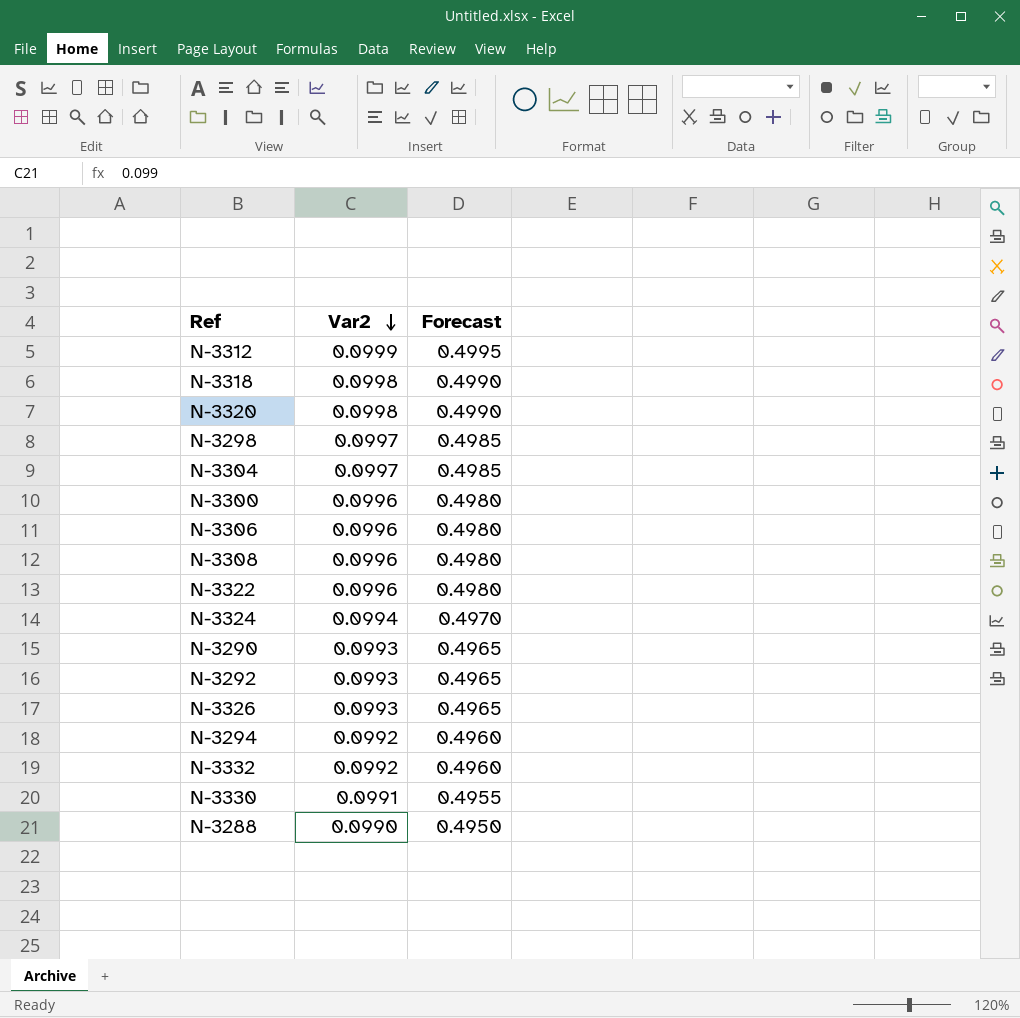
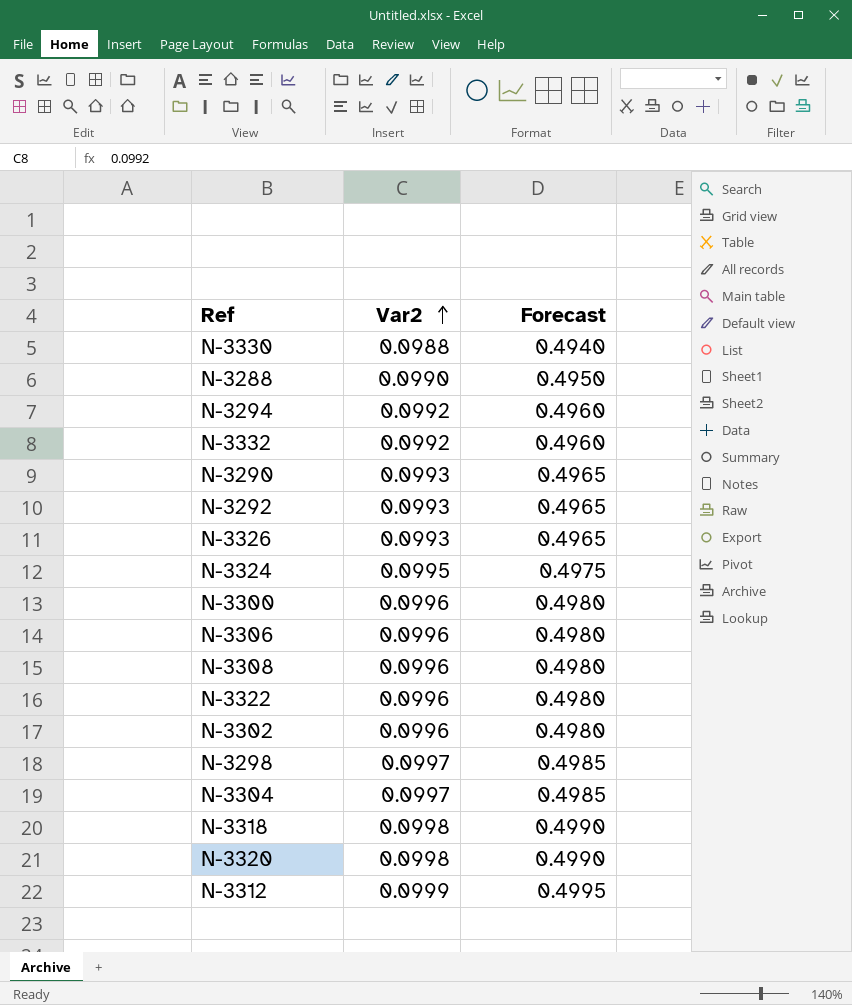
row order: Var2 descending -> Var2 ascending
N-3330 | Var2: 0.0991 -> 0.0988
N-3330 | Forecast: 0.4955 -> 0.4940
N-3324 | Var2: 0.0994 -> 0.0995
N-3324 | Forecast: 0.4970 -> 0.4975
row N-3302: none -> 0.0996 | 0.4980

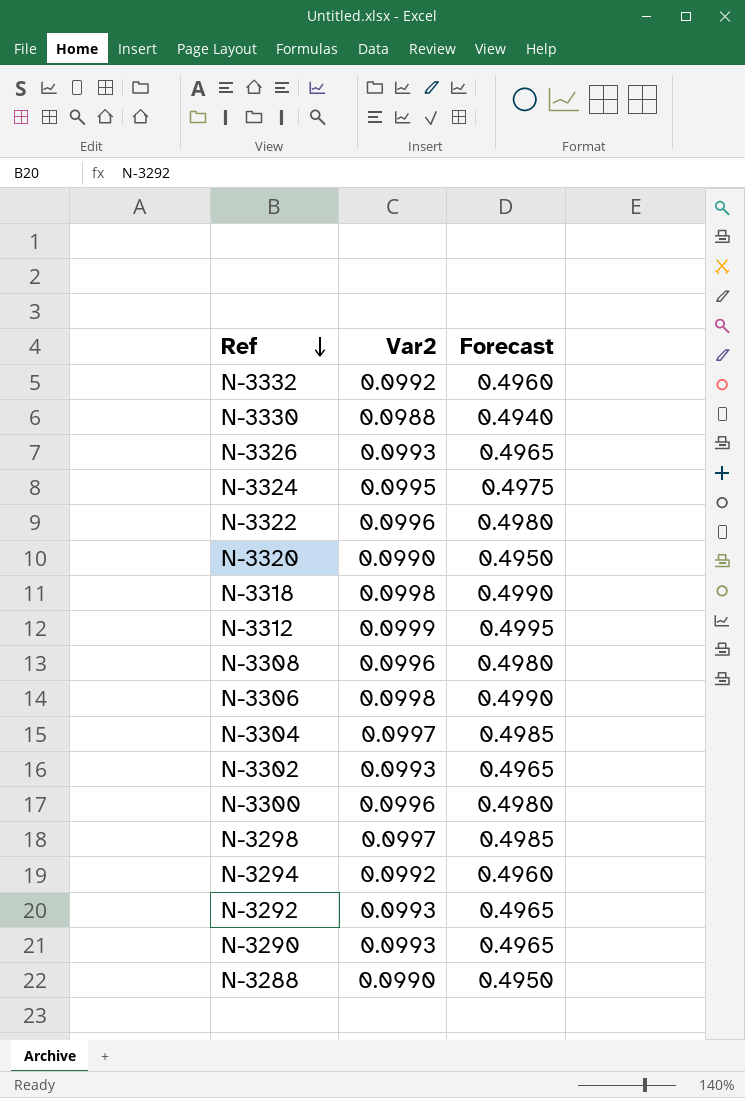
row order: Var2 ascending -> Ref descending
N-3320 | Var2: 0.0998 -> 0.0990
N-3320 | Forecast: 0.4990 -> 0.4950
N-3306 | Var2: 0.0996 -> 0.0998
N-3306 | Forecast: 0.4980 -> 0.4990
N-3302 | Var2: 0.0996 -> 0.0993
N-3302 | Forecast: 0.4980 -> 0.4965

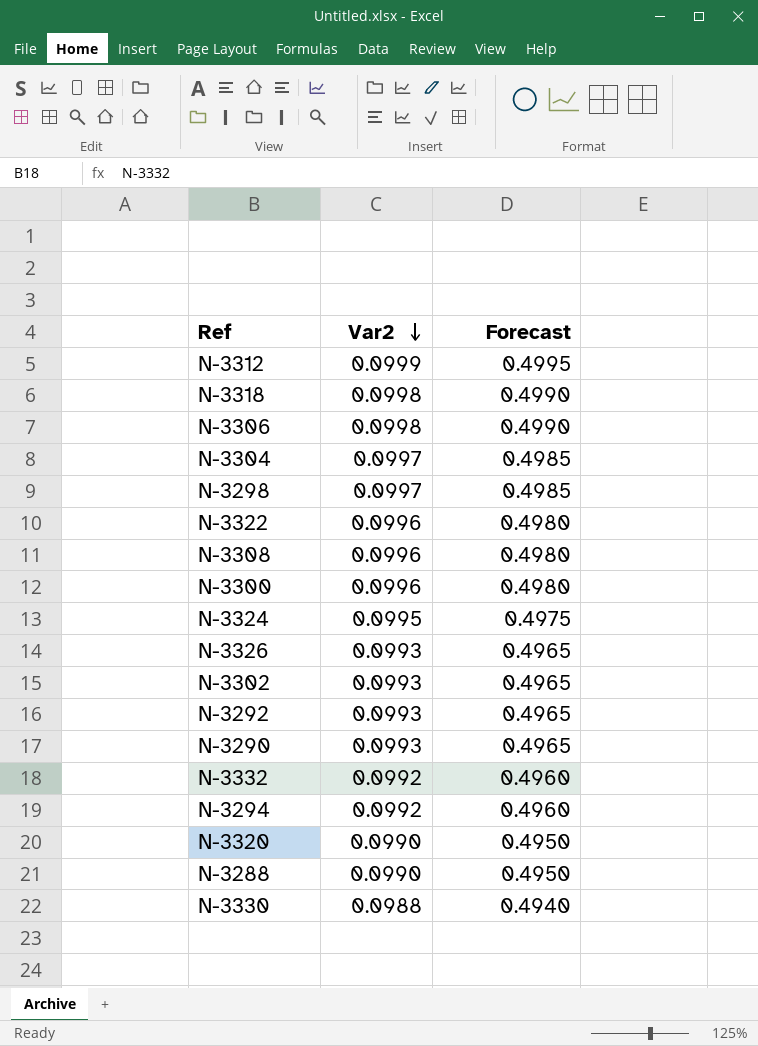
row order: Ref descending -> Var2 descending

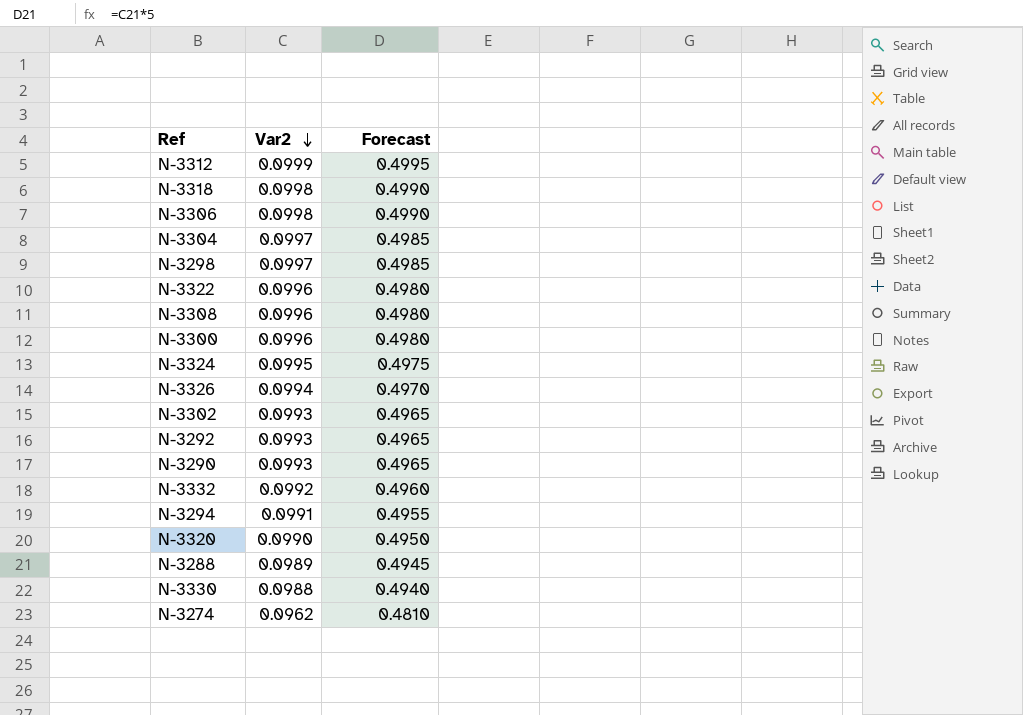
N-3326 | Var2: 0.0993 -> 0.0994
N-3326 | Forecast: 0.4965 -> 0.4970
N-3294 | Var2: 0.0992 -> 0.0991
N-3294 | Forecast: 0.4960 -> 0.4955
N-3288 | Var2: 0.0990 -> 0.0989
N-3288 | Forecast: 0.4950 -> 0.4945
row N-3274: none -> 0.0962 | 0.4810

